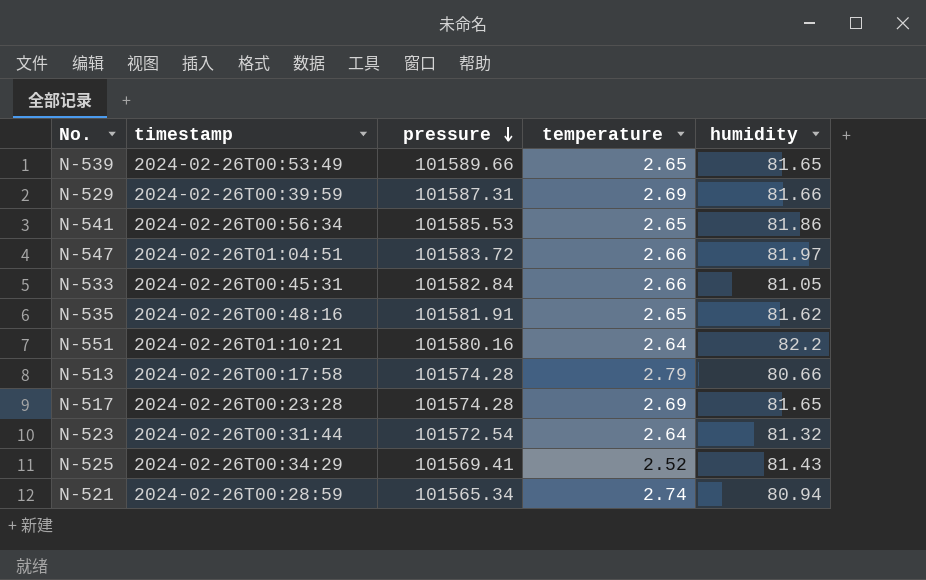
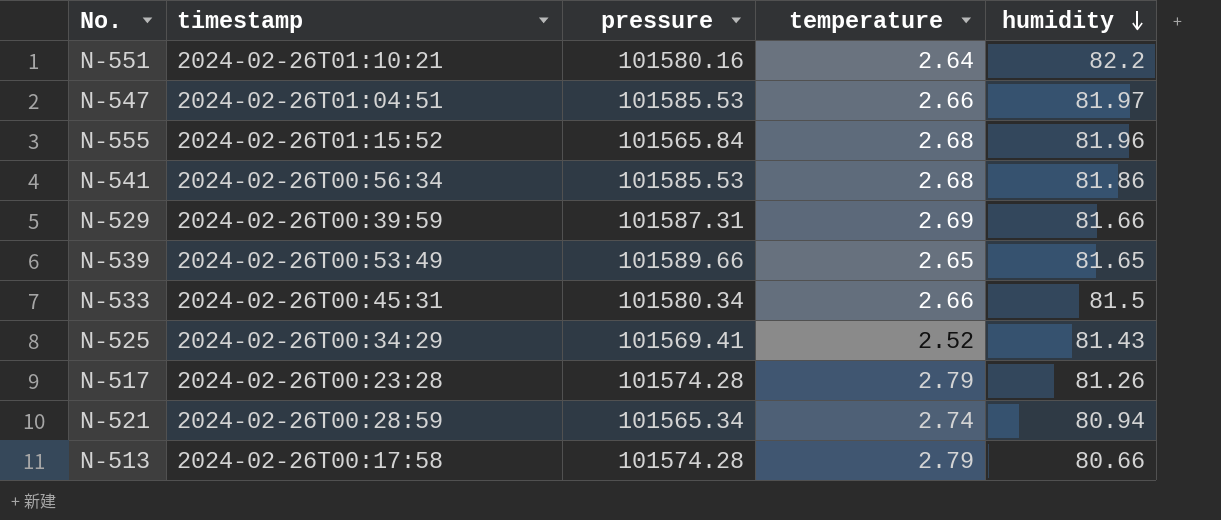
row order: pressure descending -> humidity descending
row N-535: 2024-02-26T00:48:16 | 101581.91 | 2.65 | 81.62 -> none
row N-523: 2024-02-26T00:31:44 | 101572.54 | 2.64 | 81.32 -> none
N-547 | pressure: 101583.72 -> 101585.53
row N-555: none -> 2024-02-26T01:15:52 | 101565.84 | 2.68 | 81.96
N-541 | temperature: 2.65 -> 2.68
N-533 | pressure: 101582.84 -> 101580.34
N-533 | humidity: 81.05 -> 81.5
N-517 | temperature: 2.69 -> 2.79
N-517 | humidity: 81.65 -> 81.26

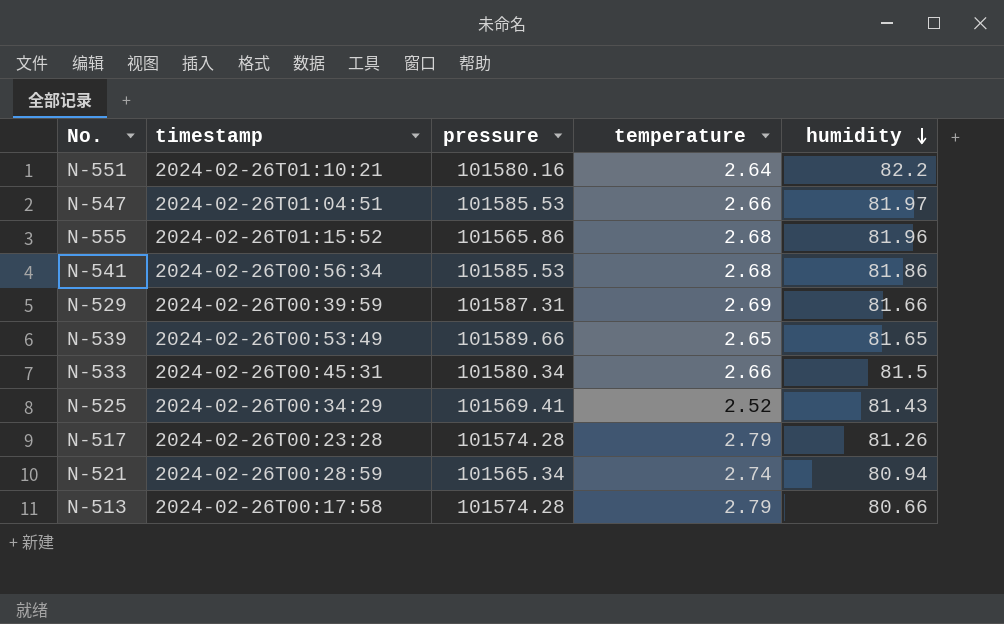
N-555 | pressure: 101565.84 -> 101565.86

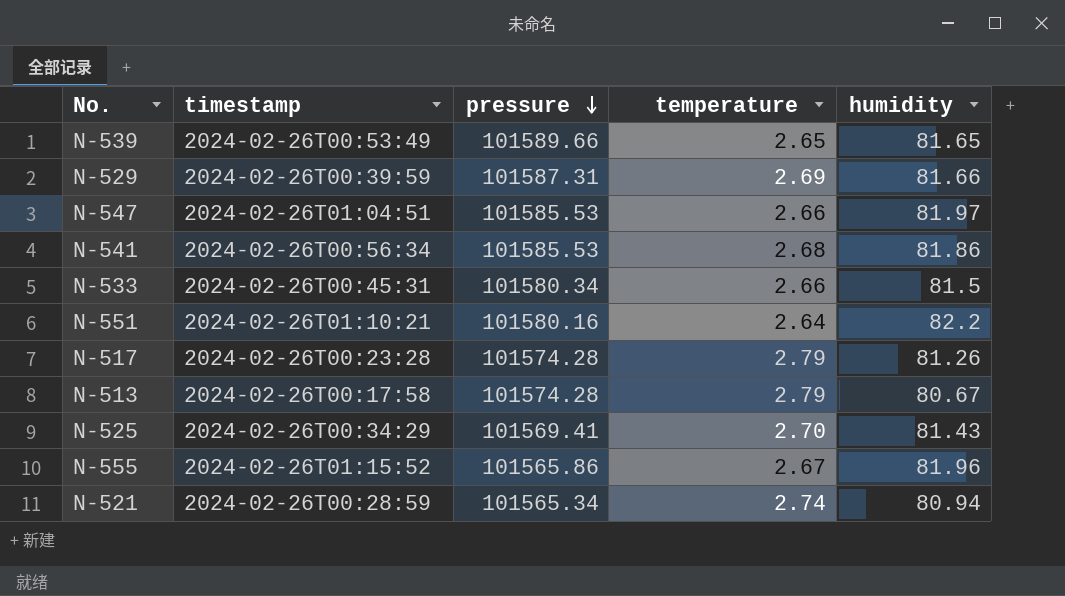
row order: humidity descending -> pressure descending
N-513 | humidity: 80.66 -> 80.67
N-525 | temperature: 2.52 -> 2.70
N-555 | temperature: 2.68 -> 2.67

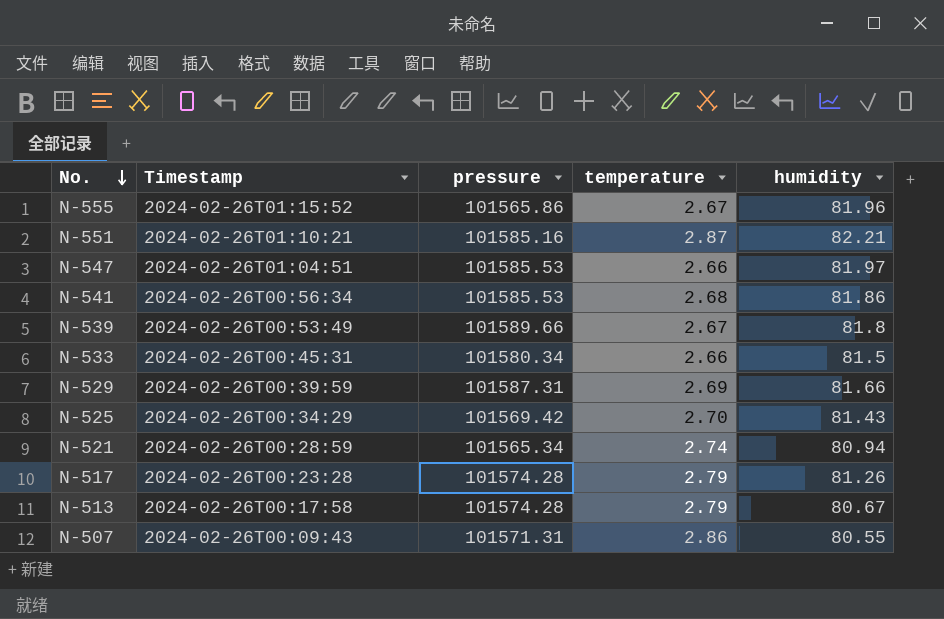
row order: pressure descending -> No. descending
column name: timestamp -> Timestamp
N-551 | pressure: 101580.16 -> 101585.16
N-551 | temperature: 2.64 -> 2.87
N-551 | humidity: 82.2 -> 82.21
N-539 | temperature: 2.65 -> 2.67
N-539 | humidity: 81.65 -> 81.8
N-525 | pressure: 101569.41 -> 101569.42
row N-507: none -> 2024-02-26T00:09:43 | 101571.31 | 2.86 | 80.55

